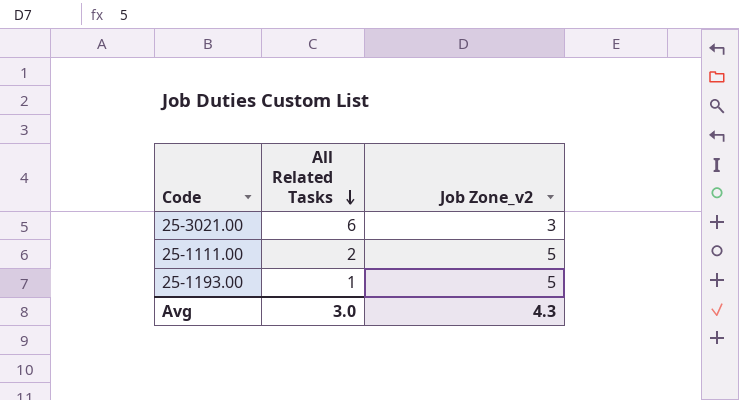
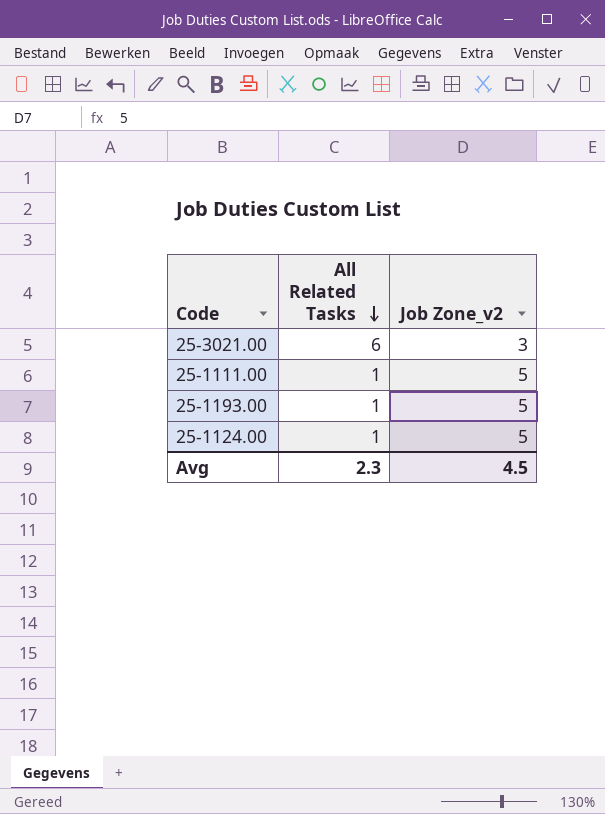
25-1111.00 | All Related Tasks: 2 -> 1
row 25-1124.00: none -> 1 | 5
Avg | All Related Tasks: 3.0 -> 2.3
Avg | Job Zone_v2: 4.3 -> 4.5

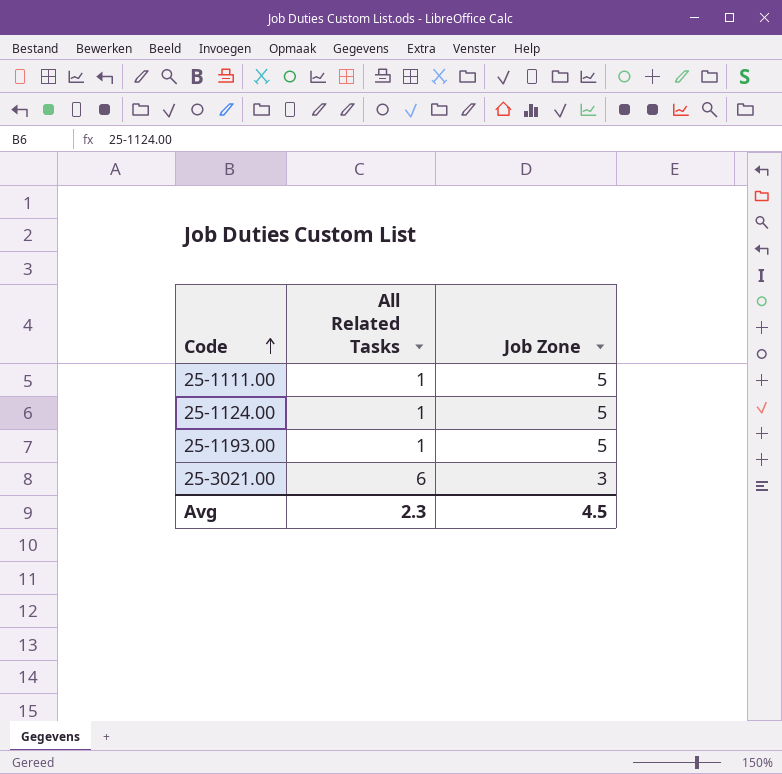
row order: All Related Tasks descending -> Code ascending
column name: Job Zone_v2 -> Job Zone

